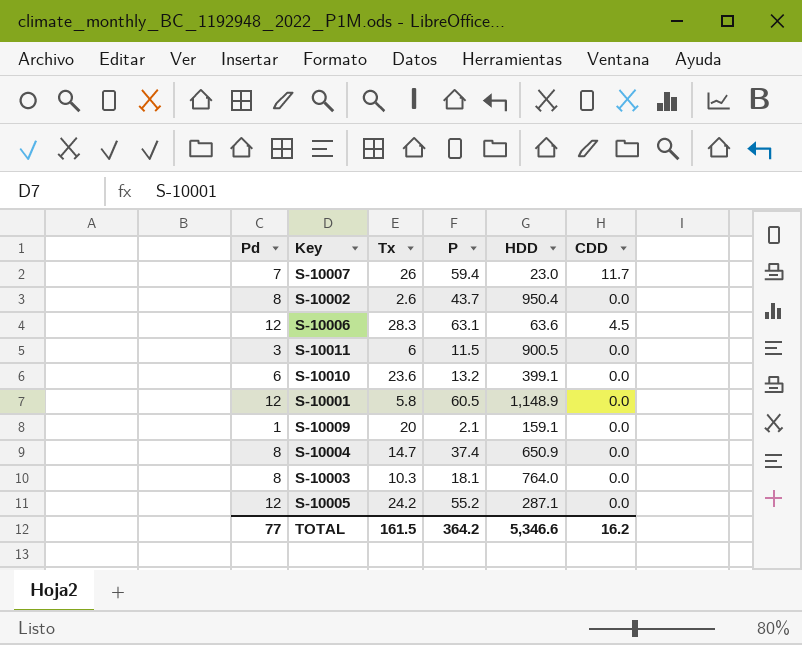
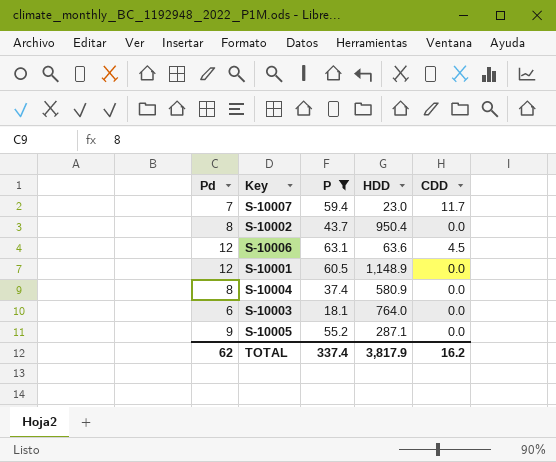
filter: none -> P >= 18.1
column Tx | position: 3 -> none
S-10004 | HDD: 650.9 -> 580.9
S-10003 | Pd: 8 -> 6
S-10005 | Pd: 12 -> 9
TOTAL | Pd: 77 -> 62
TOTAL | P: 364.2 -> 337.4
TOTAL | HDD: 5,346.6 -> 3,817.9

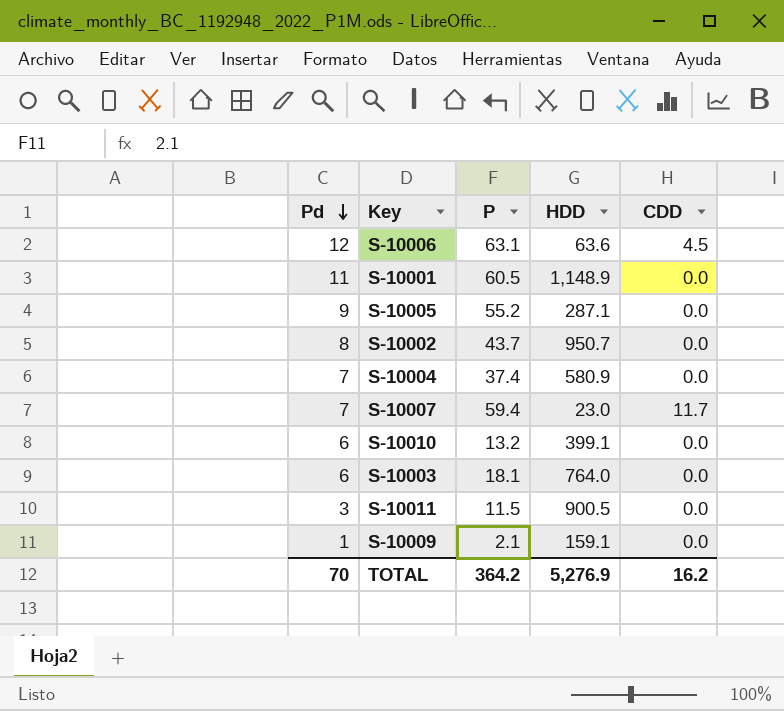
filter: P >= 18.1 -> none
row order: none -> Pd descending
S-10001 | Pd: 12 -> 11
S-10002 | HDD: 950.4 -> 950.7
S-10004 | Pd: 8 -> 7
TOTAL | Pd: 62 -> 70
TOTAL | P: 337.4 -> 364.2
TOTAL | HDD: 3,817.9 -> 5,276.9

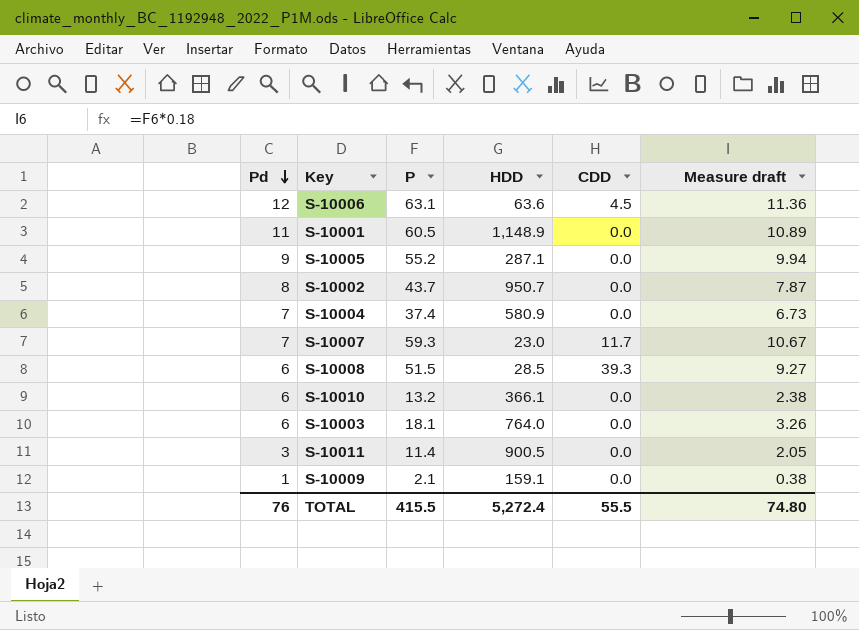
column Measure draft | formula: none -> [P] * 0.18
S-10007 | P: 59.4 -> 59.3
row S-10008: none -> 6 | 51.5 | 28.5 | 39.3 | 9.27
S-10010 | HDD: 399.1 -> 366.1
S-10011 | P: 11.5 -> 11.4
TOTAL | Pd: 70 -> 76
TOTAL | P: 364.2 -> 415.5
TOTAL | HDD: 5,276.9 -> 5,272.4
TOTAL | CDD: 16.2 -> 55.5

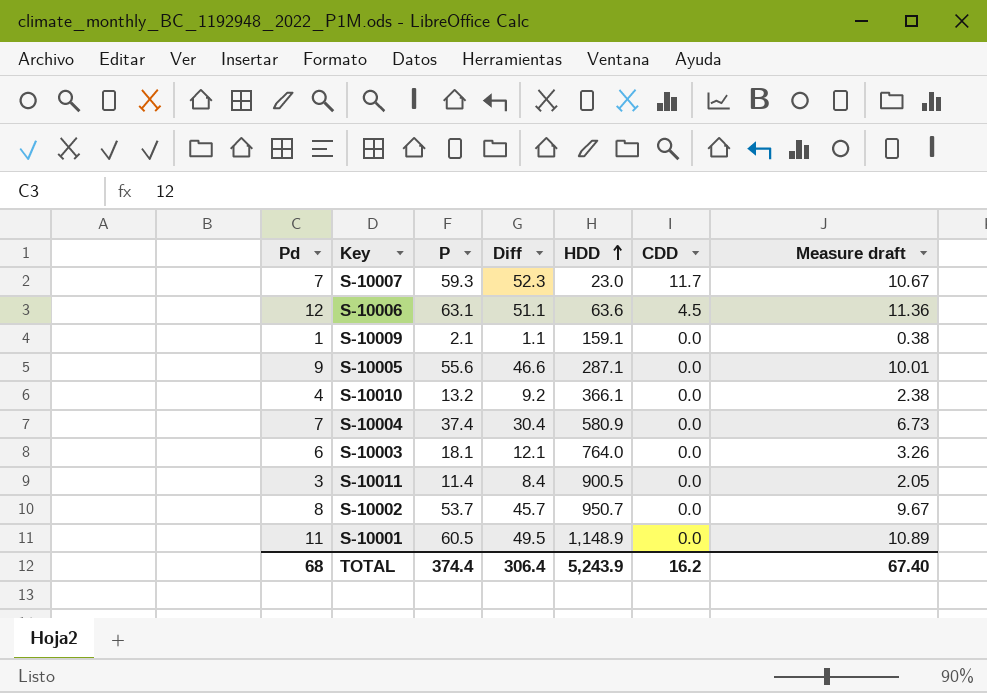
row order: Pd descending -> HDD ascending
column Diff | formula: none -> [P] - [Pd]
row S-10008: 6 | 51.5 | 28.5 | 39.3 | 9.27 -> none
S-10005 | P: 55.2 -> 55.6
S-10005 | Measure draft: 9.94 -> 10.01
S-10010 | Pd: 6 -> 4
S-10002 | P: 43.7 -> 53.7
S-10002 | Measure draft: 7.87 -> 9.67
TOTAL | Pd: 76 -> 68
TOTAL | P: 415.5 -> 374.4
TOTAL | HDD: 5,272.4 -> 5,243.9
TOTAL | CDD: 55.5 -> 16.2
TOTAL | Measure draft: 74.80 -> 67.40

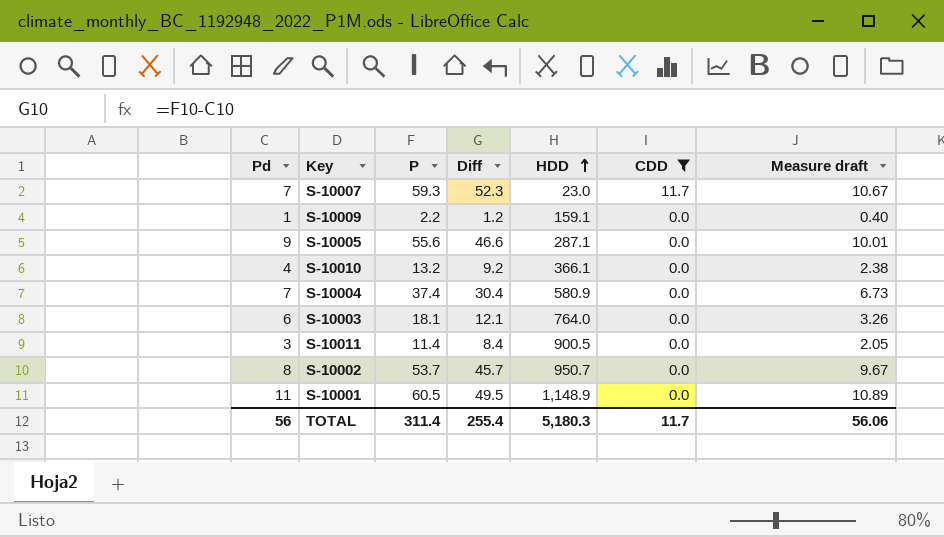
filter: none -> CDD != 4.5
S-10009 | P: 2.1 -> 2.2
S-10009 | Diff: 1.1 -> 1.2
S-10009 | Measure draft: 0.38 -> 0.40
TOTAL | Pd: 68 -> 56
TOTAL | P: 374.4 -> 311.4
TOTAL | Diff: 306.4 -> 255.4
TOTAL | HDD: 5,243.9 -> 5,180.3
TOTAL | CDD: 16.2 -> 11.7
TOTAL | Measure draft: 67.40 -> 56.06

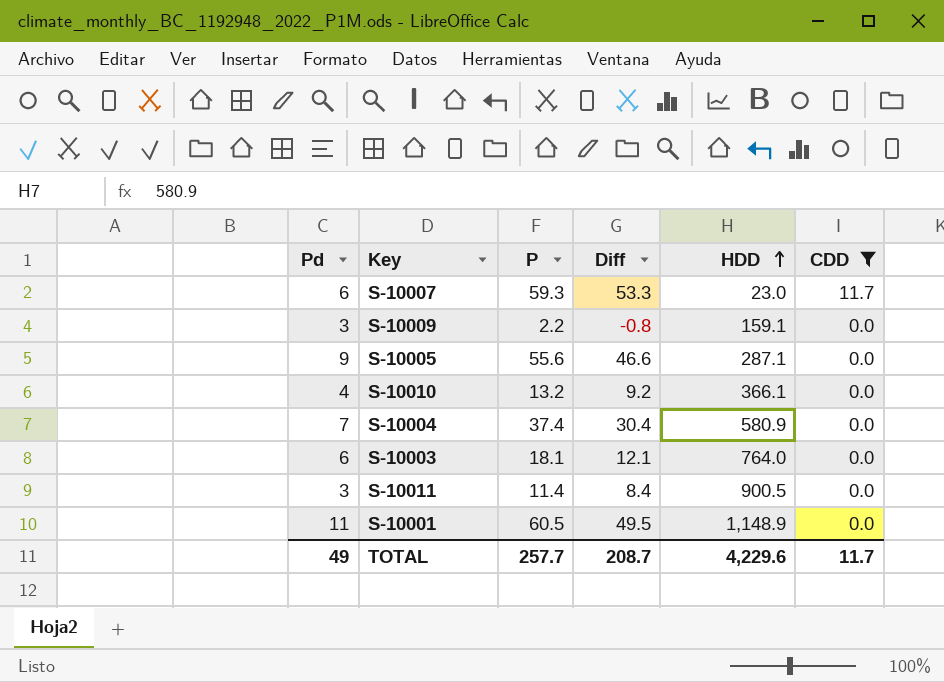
column Measure draft | formula: [P] * 0.18 -> none
row S-10002: 8 | 53.7 | 45.7 | 950.7 | 0.0 | 9.67 -> none
S-10007 | Pd: 7 -> 6
S-10007 | Diff: 52.3 -> 53.3
S-10009 | Pd: 1 -> 3
S-10009 | Diff: 1.2 -> -0.8
TOTAL | Pd: 56 -> 49
TOTAL | P: 311.4 -> 257.7
TOTAL | Diff: 255.4 -> 208.7
TOTAL | HDD: 5,180.3 -> 4,229.6

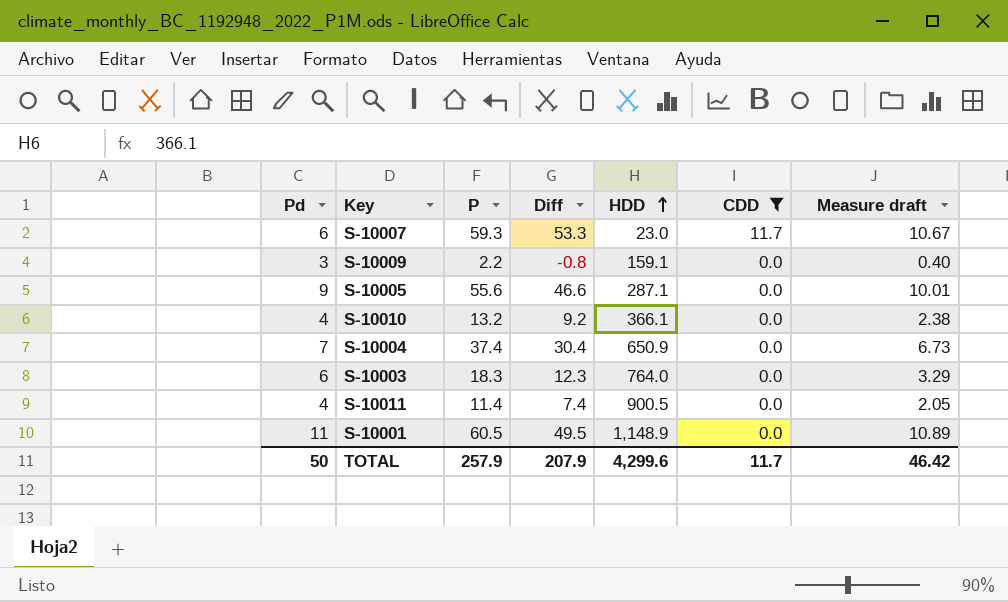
column Measure draft | formula: none -> [P] * 0.18
S-10004 | HDD: 580.9 -> 650.9
S-10003 | P: 18.1 -> 18.3
S-10003 | Diff: 12.1 -> 12.3
S-10011 | Pd: 3 -> 4
S-10011 | Diff: 8.4 -> 7.4
TOTAL | Pd: 49 -> 50
TOTAL | P: 257.7 -> 257.9
TOTAL | Diff: 208.7 -> 207.9
TOTAL | HDD: 4,229.6 -> 4,299.6

